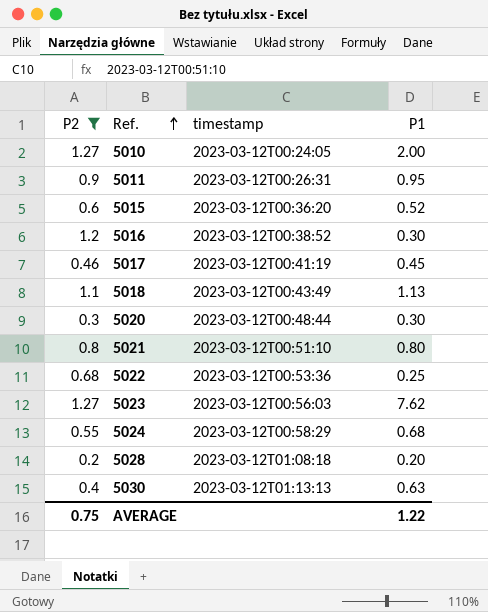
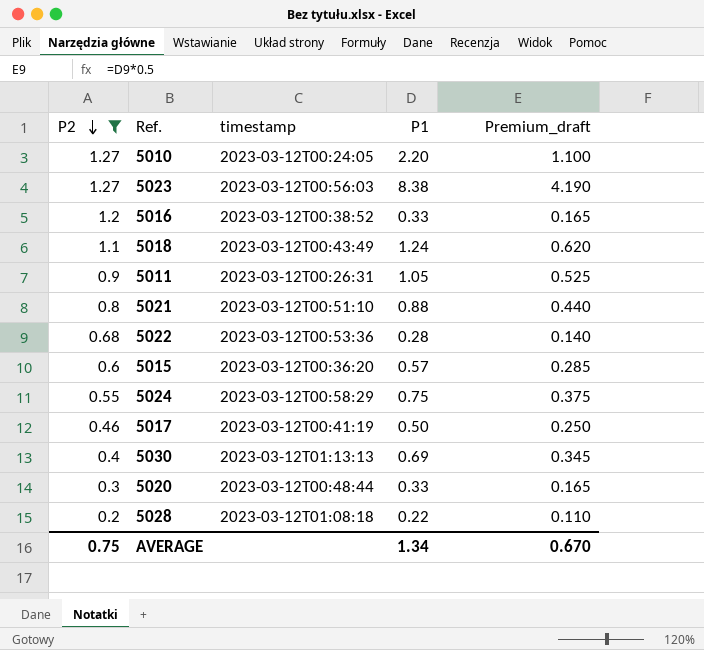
row order: Ref. ascending -> P2 descending
column Premium_draft | formula: none -> [P1] * 0.5
5010 | P1: 2.00 -> 2.20
5023 | P1: 7.62 -> 8.38
5016 | P1: 0.30 -> 0.33
5018 | P1: 1.13 -> 1.24
5011 | P1: 0.95 -> 1.05
5021 | P1: 0.80 -> 0.88
5022 | P1: 0.25 -> 0.28
5015 | P1: 0.52 -> 0.57
5024 | P1: 0.68 -> 0.75
5017 | P1: 0.45 -> 0.50
5030 | P1: 0.63 -> 0.69
5020 | P1: 0.30 -> 0.33
5028 | P1: 0.20 -> 0.22
AVERAGE | P1: 1.22 -> 1.34

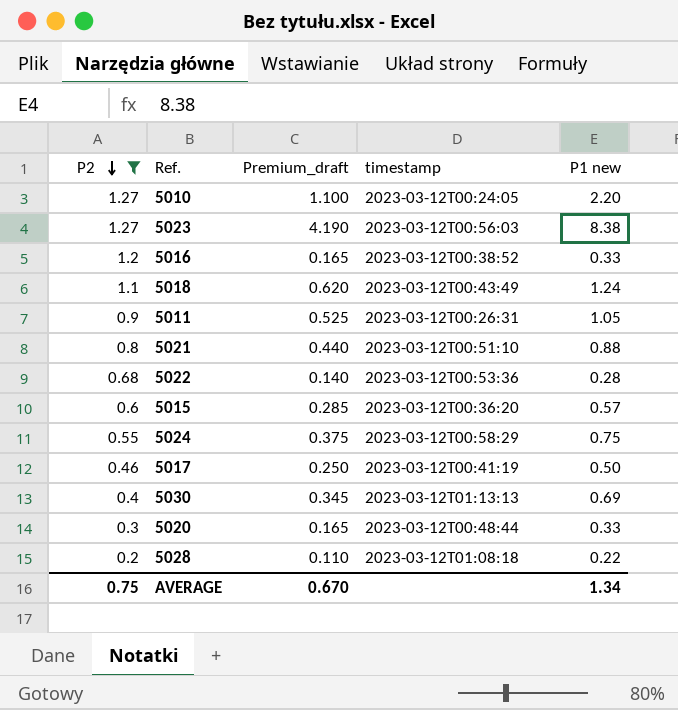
column Premium_draft | position: 5 -> 3
column name: P1 -> P1 new

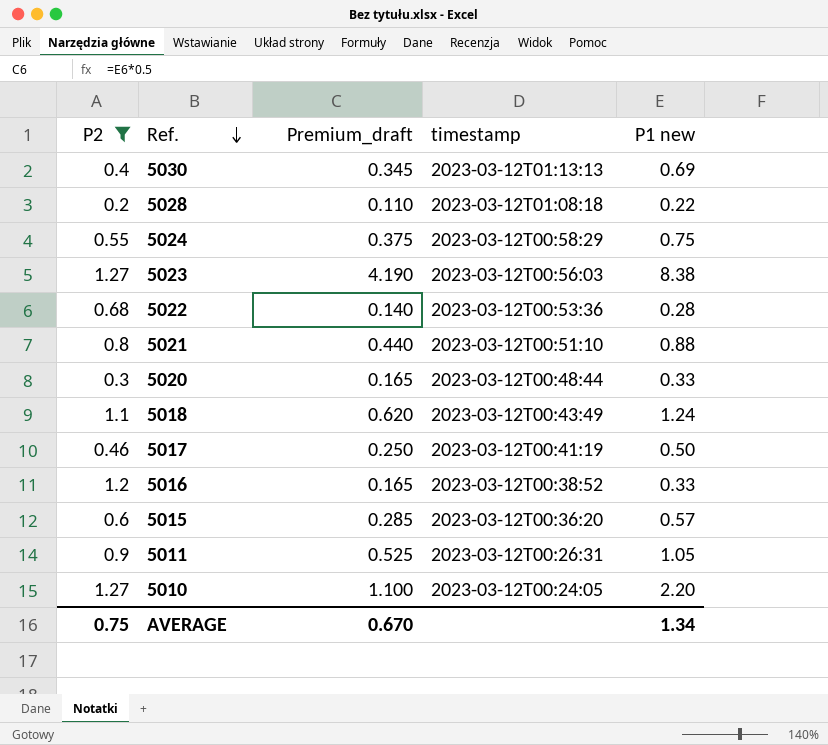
row order: P2 descending -> Ref. descending

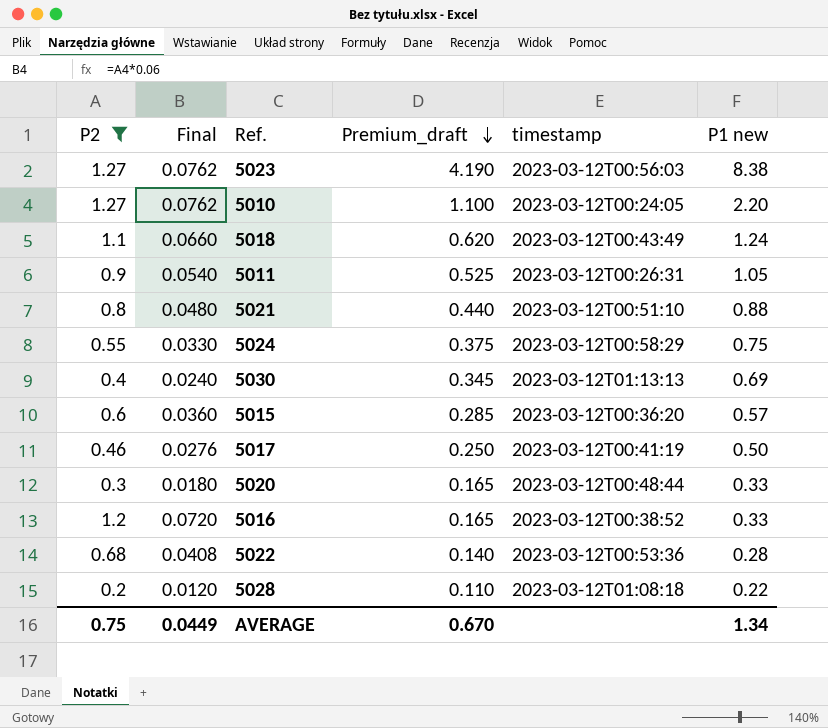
row order: Ref. descending -> Premium_draft descending
column Final | formula: none -> [P2] * 0.06

